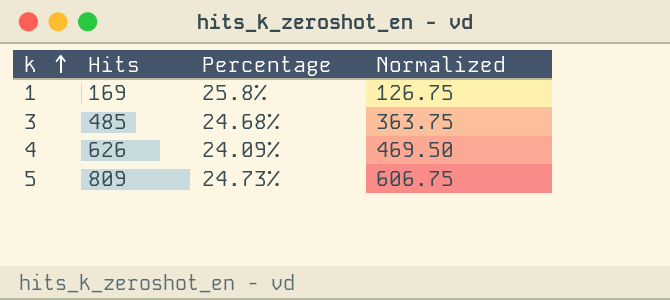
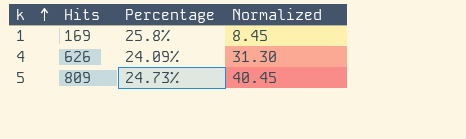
column Normalized | formula: [Hits] * 0.75 -> [Hits] * 0.05
row 3: 485 | 24.68% | 363.75 -> none

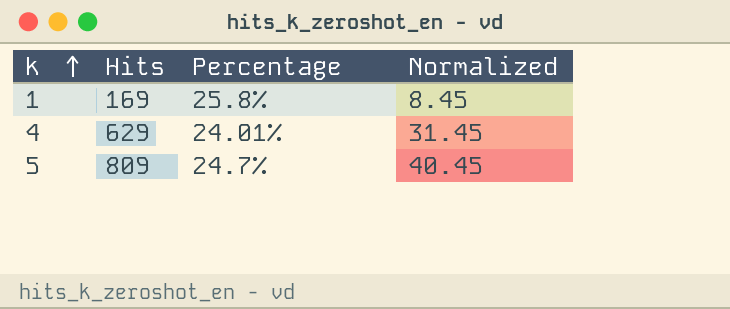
4 | Hits: 626 -> 629
4 | Percentage: 24.09% -> 24.01%
4 | Normalized: 31.30 -> 31.45
5 | Percentage: 24.73% -> 24.7%

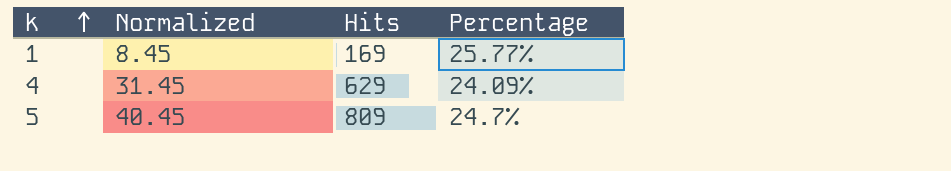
column Normalized | position: 4 -> 2
1 | Percentage: 25.8% -> 25.77%
4 | Percentage: 24.01% -> 24.09%

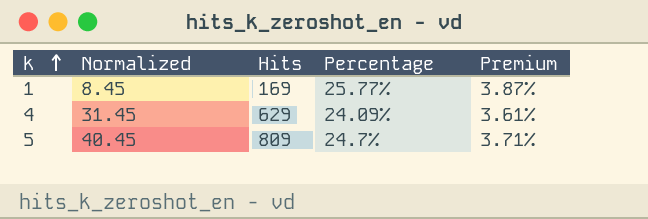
column Premium | formula: none -> [Percentage] * 0.15

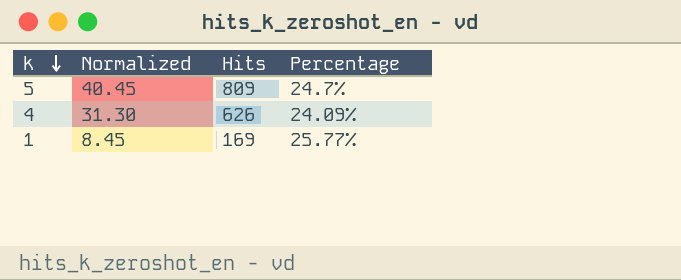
row order: k ascending -> k descending
column Premium | formula: [Percentage] * 0.15 -> none
4 | Normalized: 31.45 -> 31.30
4 | Hits: 629 -> 626

